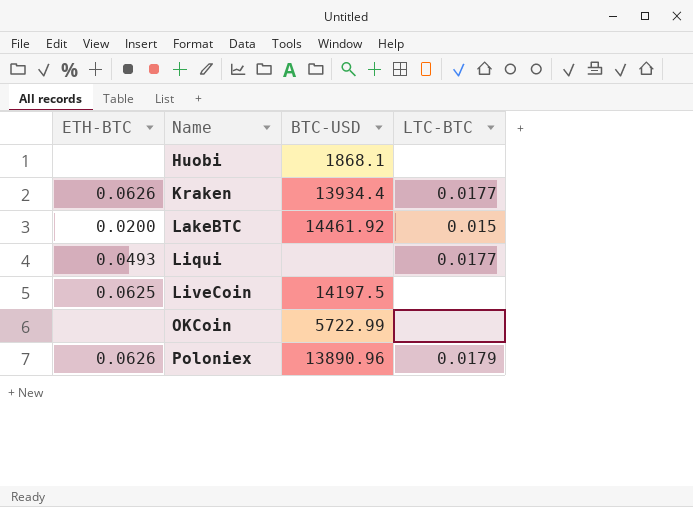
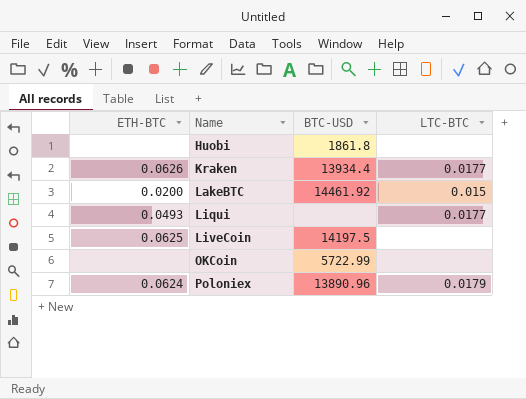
Huobi | BTC-USD: 1868.1 -> 1861.8
Poloniex | ETH-BTC: 0.0626 -> 0.0624

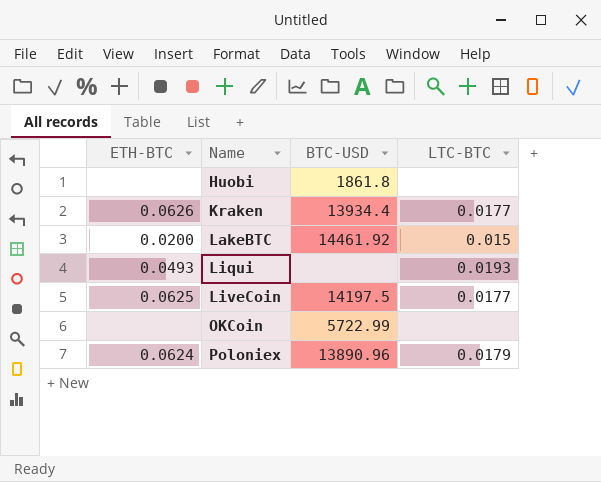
Liqui | LTC-BTC: 0.0177 -> 0.0193
LiveCoin | LTC-BTC: none -> 0.0177

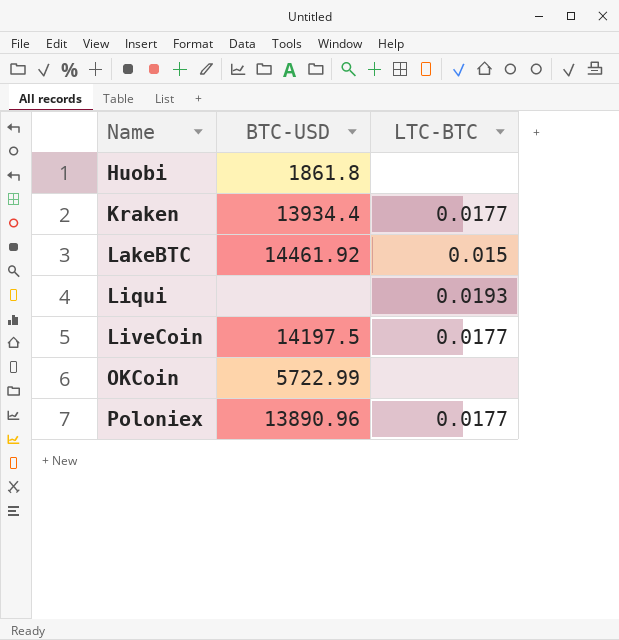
column ETH-BTC | position: 1 -> none
Poloniex | LTC-BTC: 0.0179 -> 0.0177

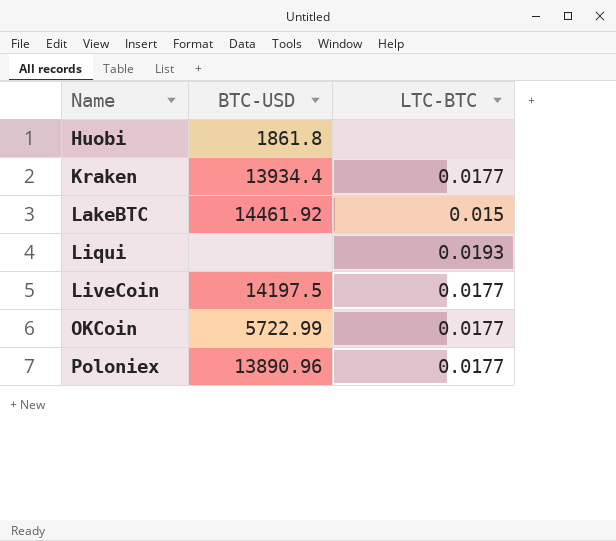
OKCoin | LTC-BTC: none -> 0.0177

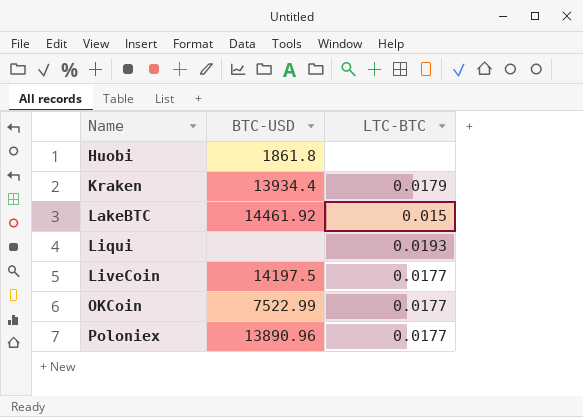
Kraken | LTC-BTC: 0.0177 -> 0.0179
OKCoin | BTC-USD: 5722.99 -> 7522.99

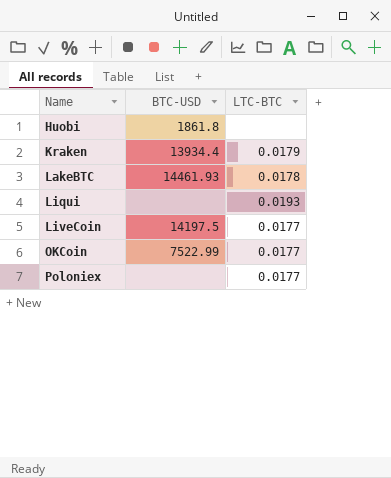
LakeBTC | BTC-USD: 14461.92 -> 14461.93
LakeBTC | LTC-BTC: 0.015 -> 0.0178
Poloniex | BTC-USD: 13890.96 -> none

